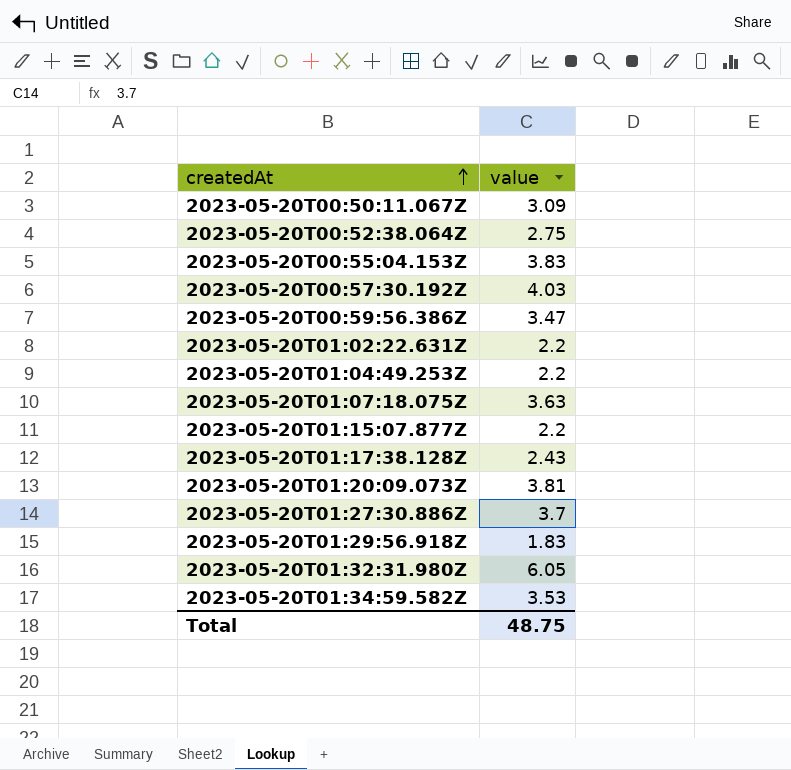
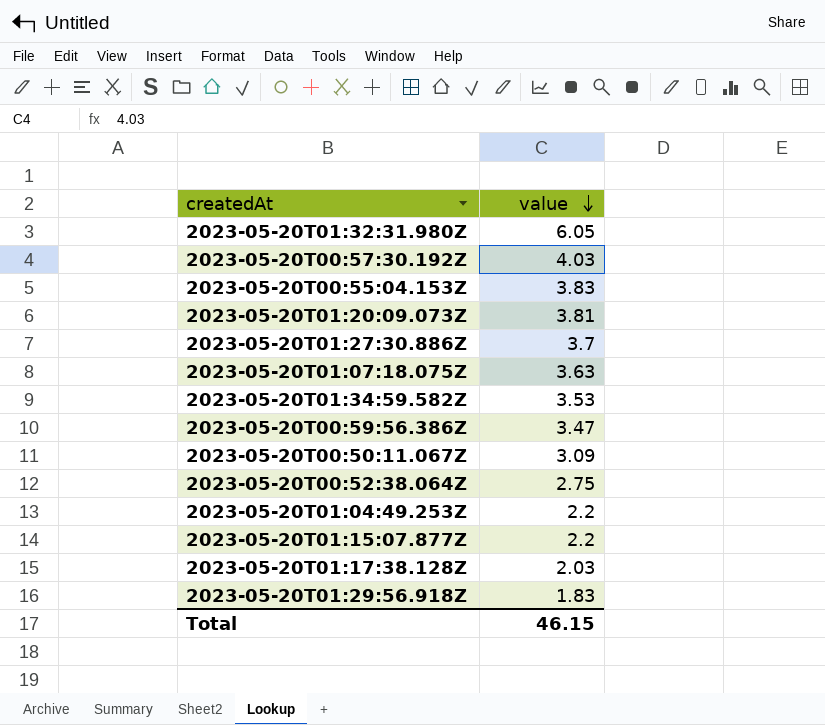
row order: createdAt ascending -> value descending
row 2023-05-20T01:02:22.631Z: 2.2 -> none
2023-05-20T01:17:38.128Z | value: 2.43 -> 2.03
Total | value: 48.75 -> 46.15

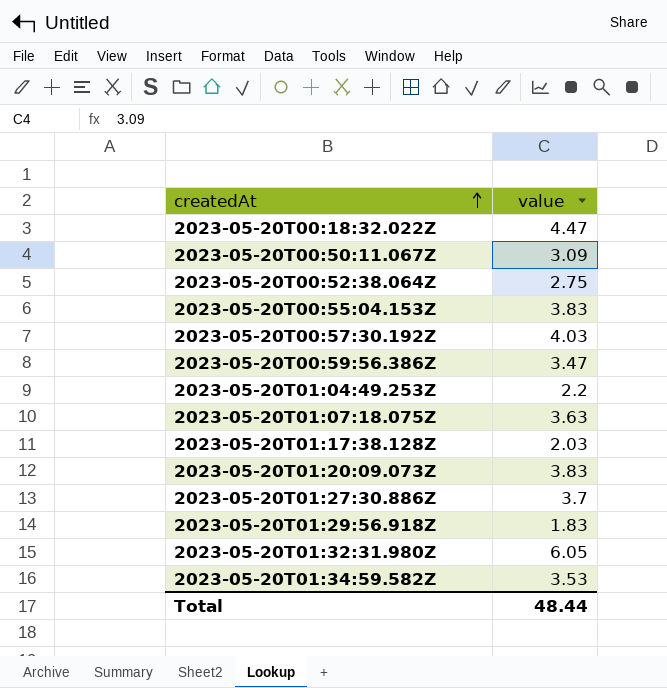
row order: value descending -> createdAt ascending
row 2023-05-20T01:15:07.877Z: 2.2 -> none
row 2023-05-20T00:18:32.022Z: none -> 4.47
2023-05-20T01:20:09.073Z | value: 3.81 -> 3.83
Total | value: 46.15 -> 48.44

